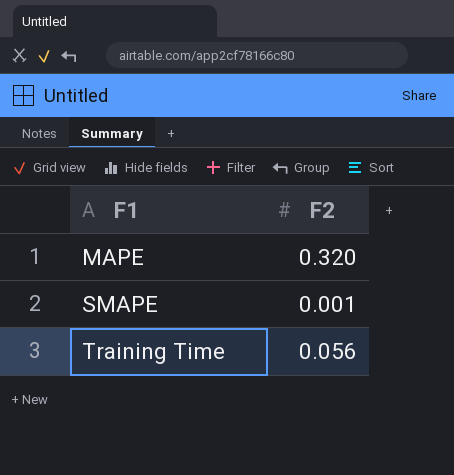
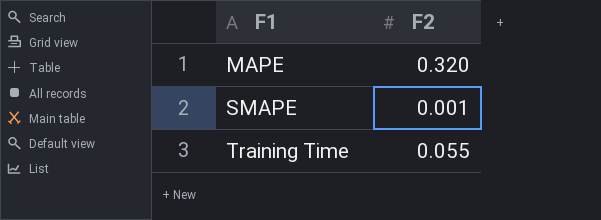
Training Time | F2: 0.056 -> 0.055

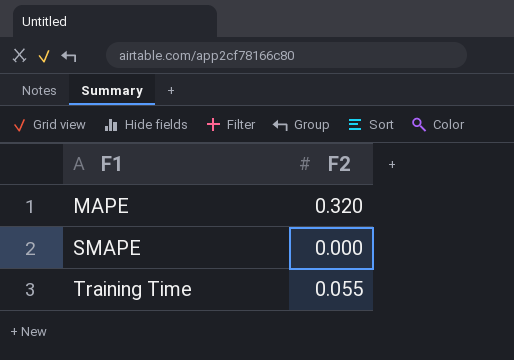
SMAPE | F2: 0.001 -> 0.000

